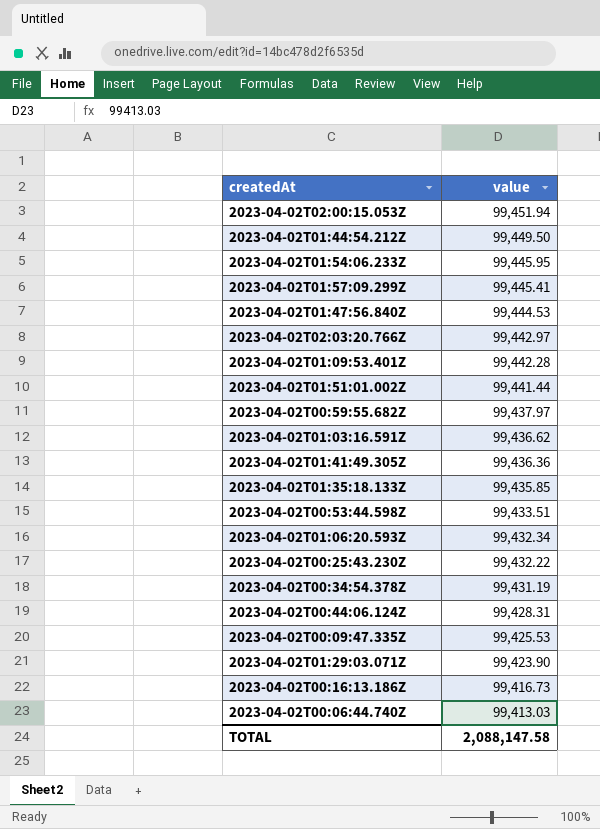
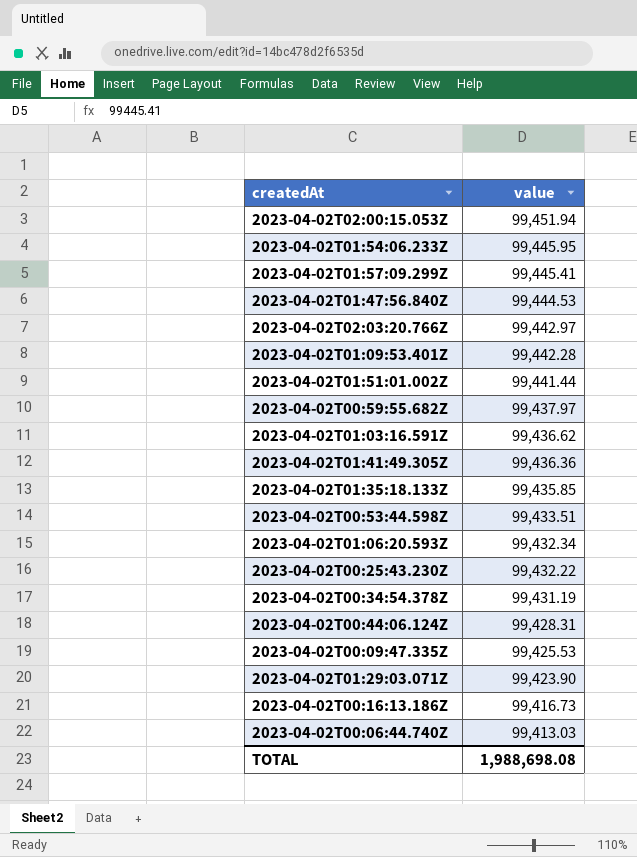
row 2023-04-02T01:44:54.212Z: 99,449.50 -> none
TOTAL | value: 2,088,147.58 -> 1,988,698.08

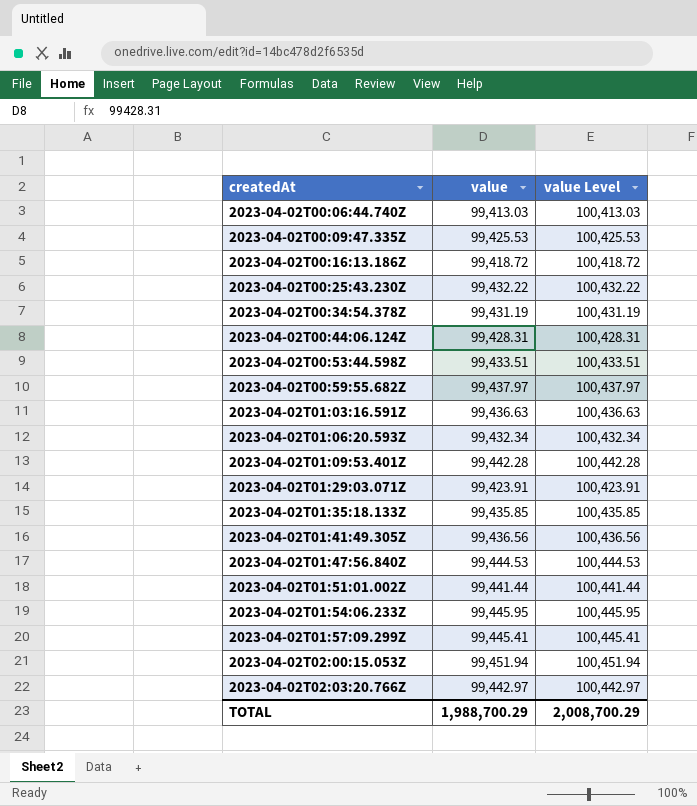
row order: value descending -> createdAt ascending
column value Level | formula: none -> [value] + 1000
2023-04-02T00:16:13.186Z | value: 99,416.73 -> 99,418.72
2023-04-02T01:03:16.591Z | value: 99,436.62 -> 99,436.63
2023-04-02T01:29:03.071Z | value: 99,423.90 -> 99,423.91
2023-04-02T01:41:49.305Z | value: 99,436.36 -> 99,436.56
TOTAL | value: 1,988,698.08 -> 1,988,700.29

